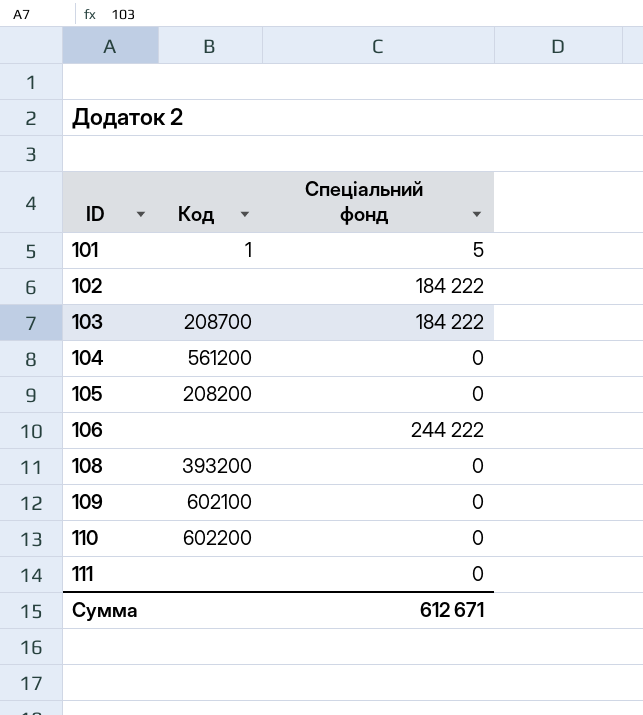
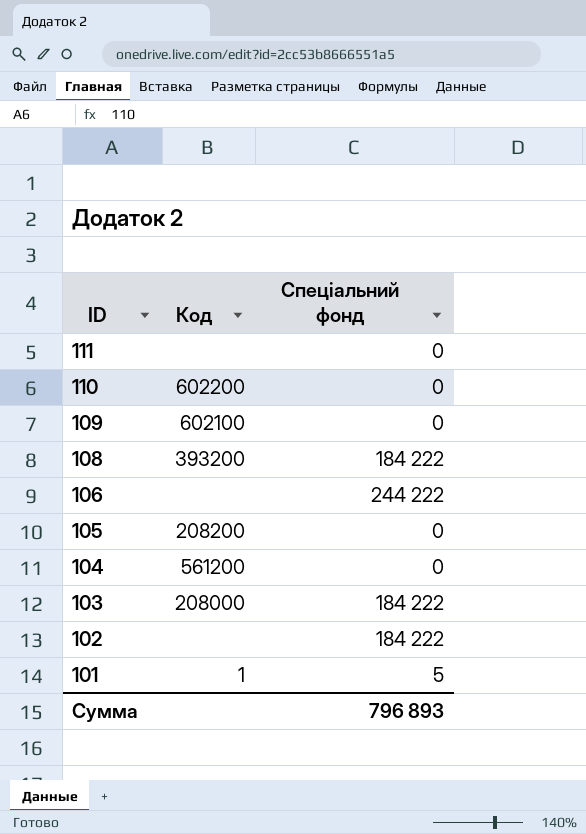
row order: ID ascending -> ID descending
108 | Спеціальний фонд: 0 -> 184 222
103 | Код: 208700 -> 208000
Сумма | Спеціальний фонд: 612 671 -> 796 893

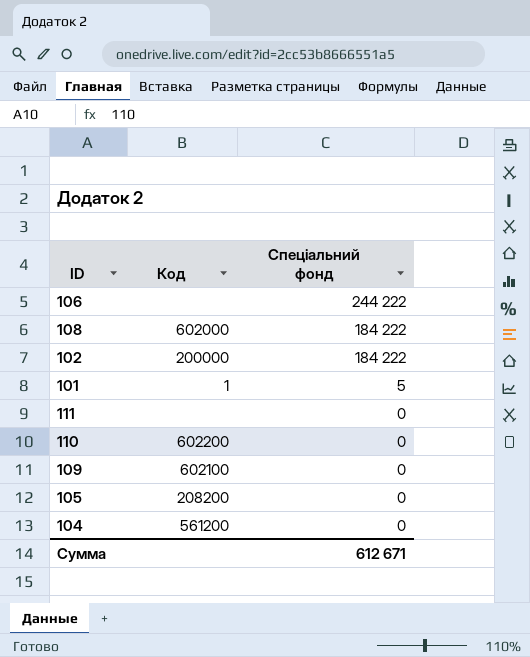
row order: ID descending -> Спеціальний фонд descending
row 103: 208000 | 184 222 -> none
108 | Код: 393200 -> 602000
102 | Код: none -> 200000
Сумма | Спеціальний фонд: 796 893 -> 612 671

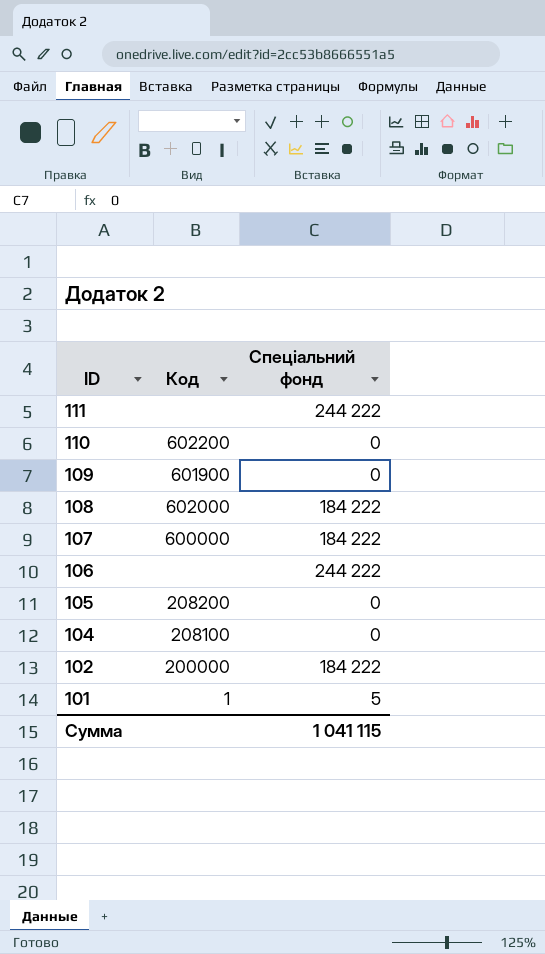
row order: Спеціальний фонд descending -> ID descending
111 | Спеціальний фонд: 0 -> 244 222
109 | Код: 602100 -> 601900
row 107: none -> 600000 | 184 222
104 | Код: 561200 -> 208100
Сумма | Спеціальний фонд: 612 671 -> 1 041 115

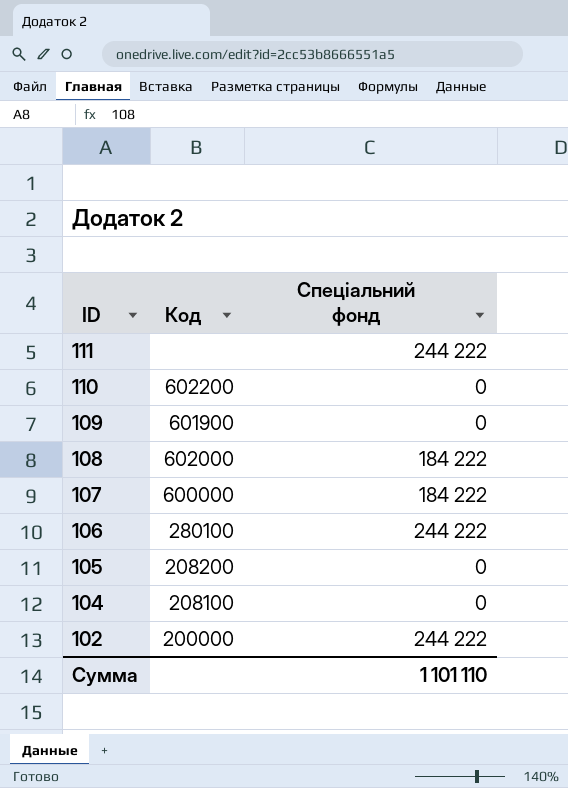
row 101: 1 | 5 -> none
106 | Код: none -> 280100
102 | Спеціальний фонд: 184 222 -> 244 222
Сумма | Спеціальний фонд: 1 041 115 -> 1 101 110

